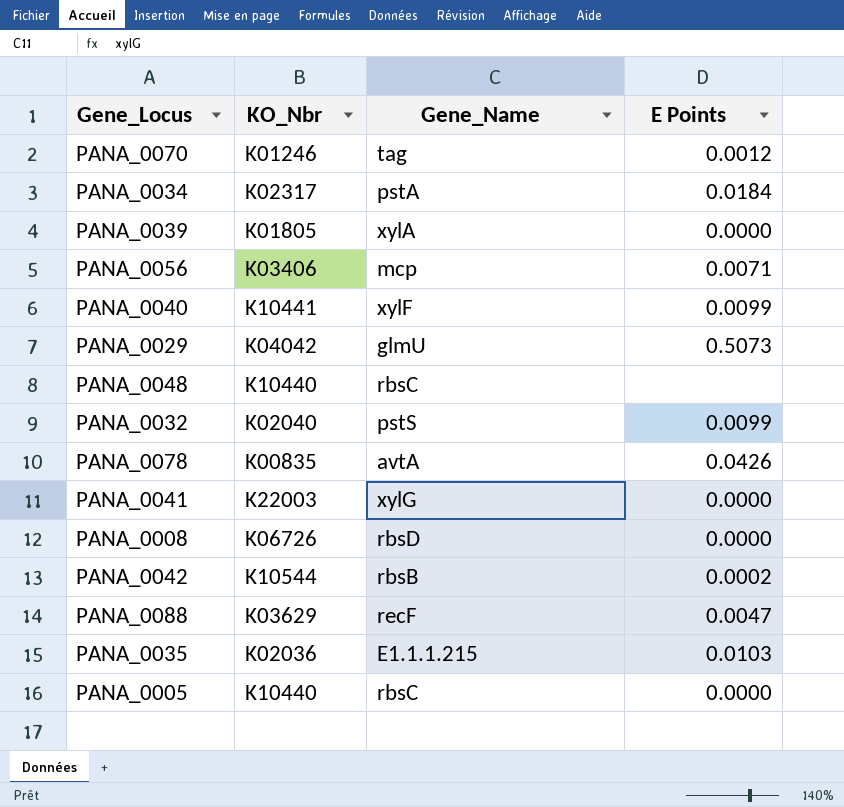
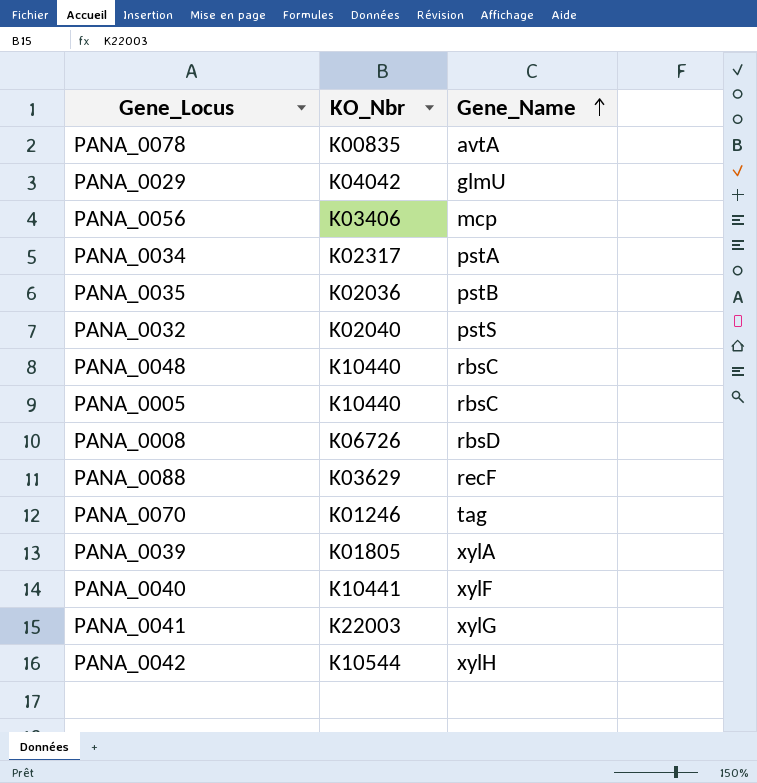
row order: none -> Gene_Name ascending
column E Points | position: 4 -> none
PANA_0035 | Gene_Name: E1.1.1.215 -> pstB
PANA_0042 | Gene_Name: rbsB -> xylH

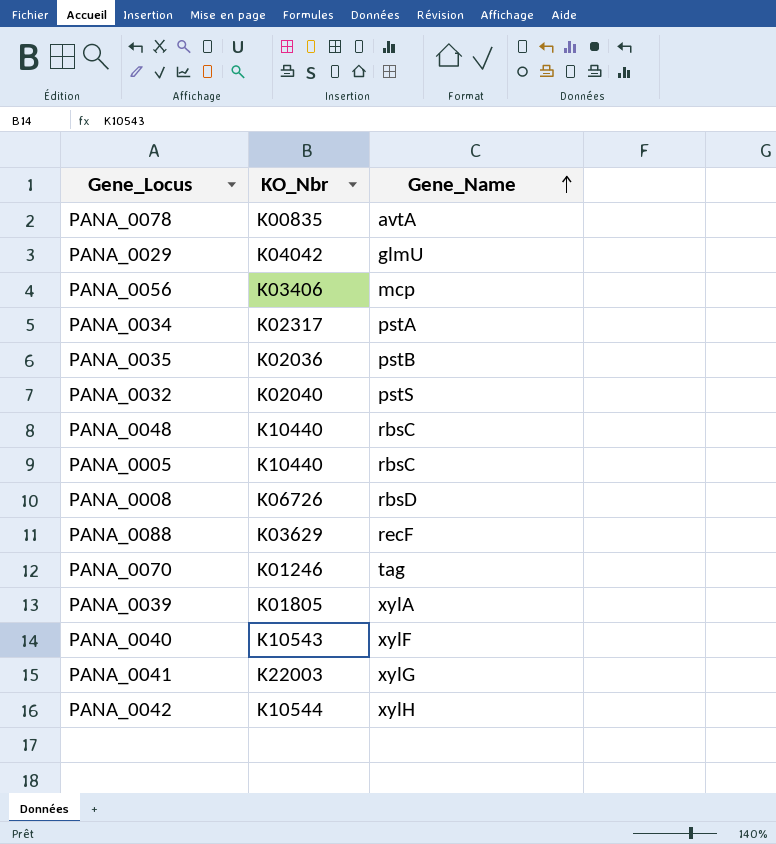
PANA_0040 | KO_Nbr: K10441 -> K10543

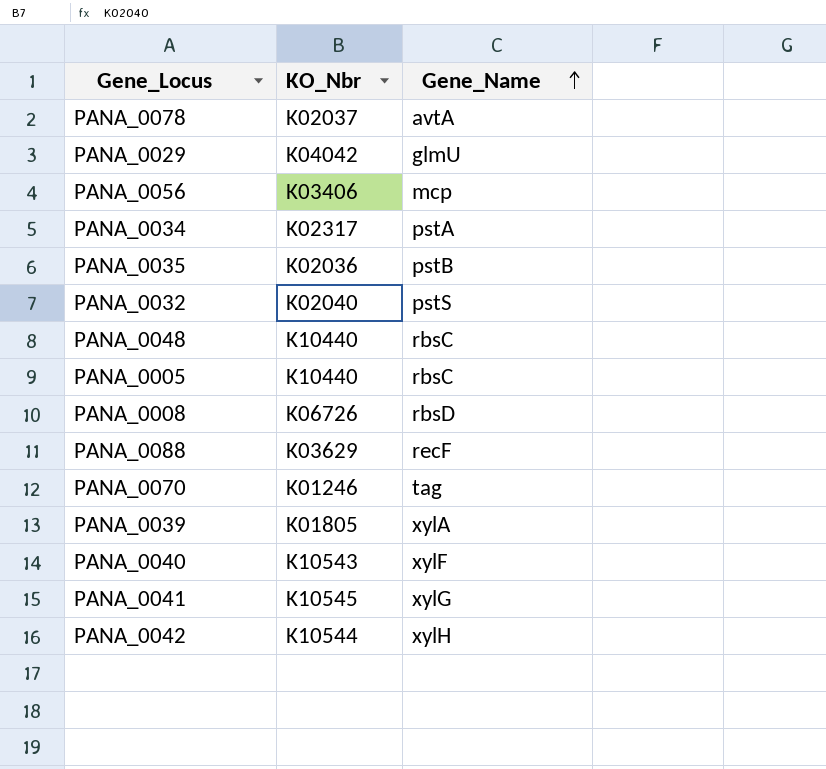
PANA_0078 | KO_Nbr: K00835 -> K02037
PANA_0041 | KO_Nbr: K22003 -> K10545

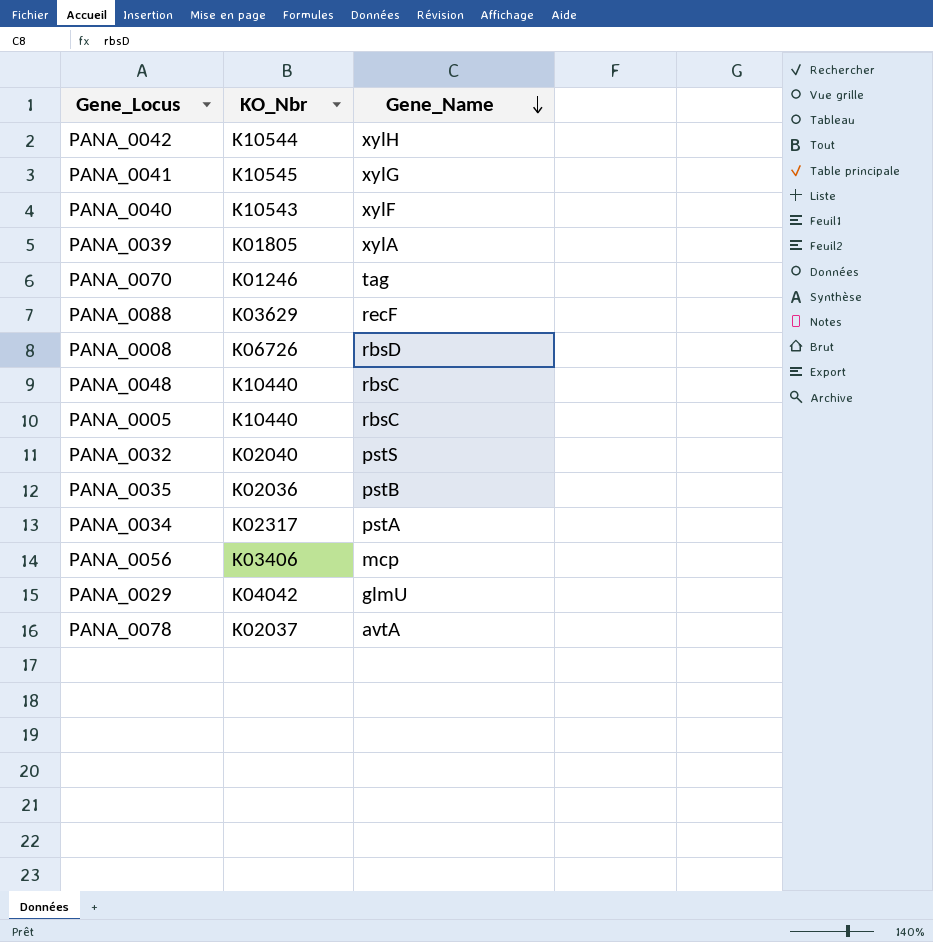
row order: Gene_Name ascending -> Gene_Name descending

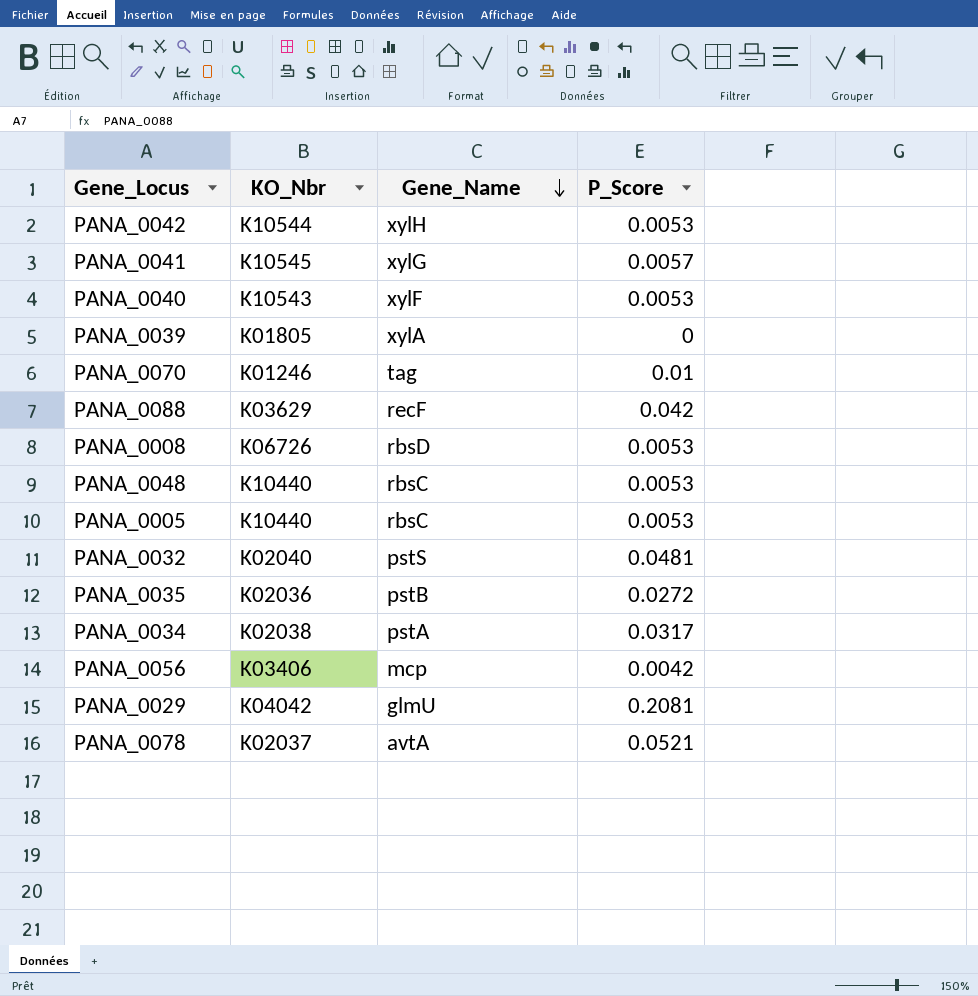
column P_Score | position: none -> 4
PANA_0034 | KO_Nbr: K02317 -> K02038

